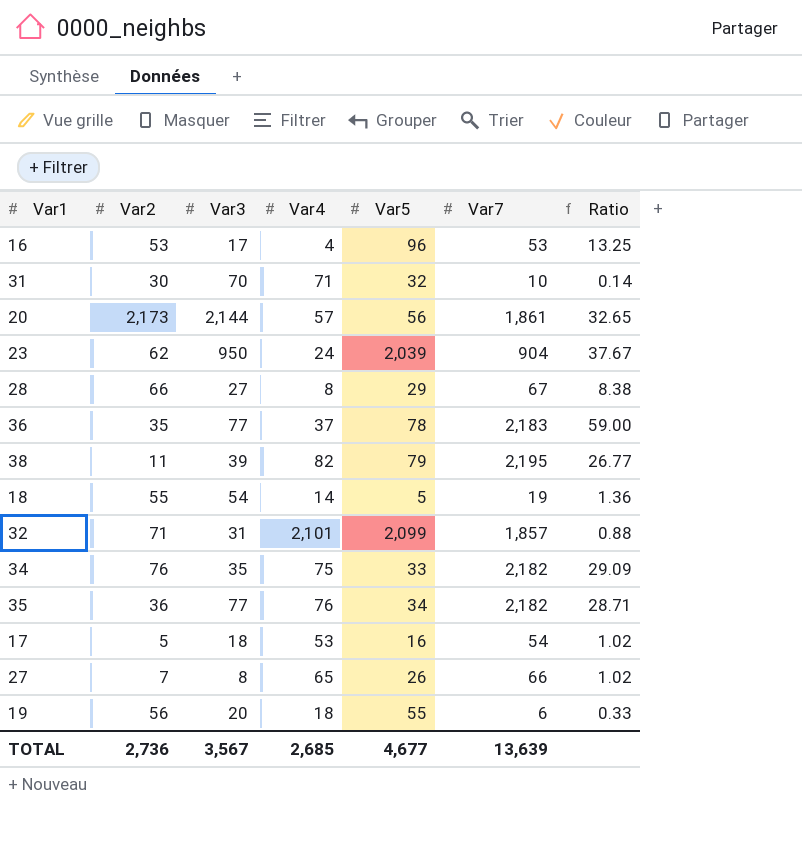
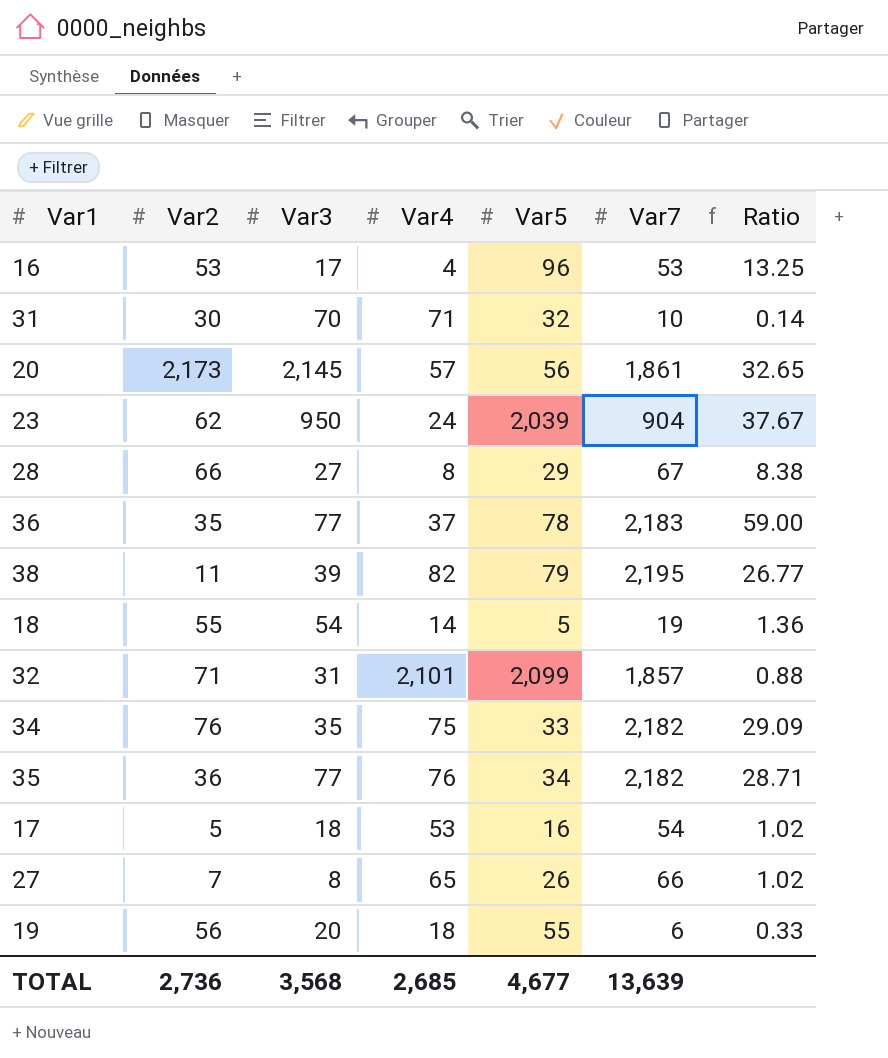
20 | Var3: 2,144 -> 2,145
TOTAL | Var3: 3,567 -> 3,568

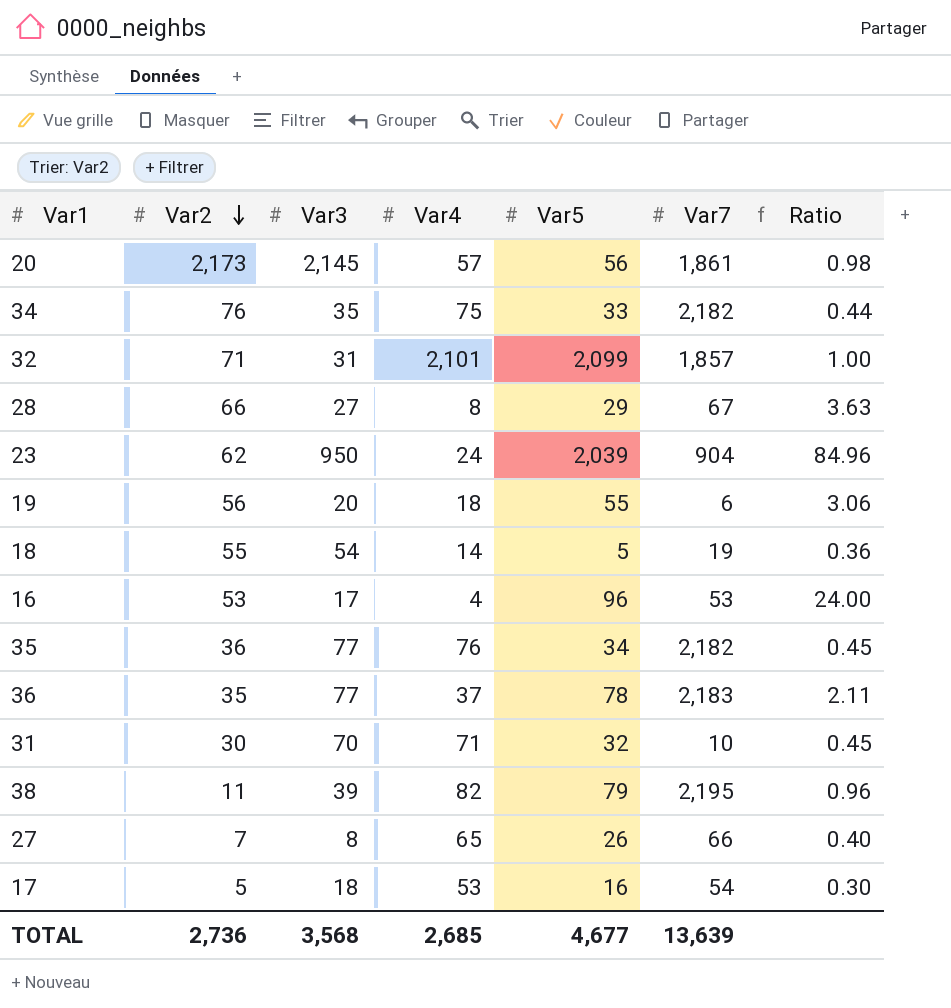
row order: none -> Var2 descending
column Ratio | formula: [Var7] / [Var4] -> [Var5] / [Var4]

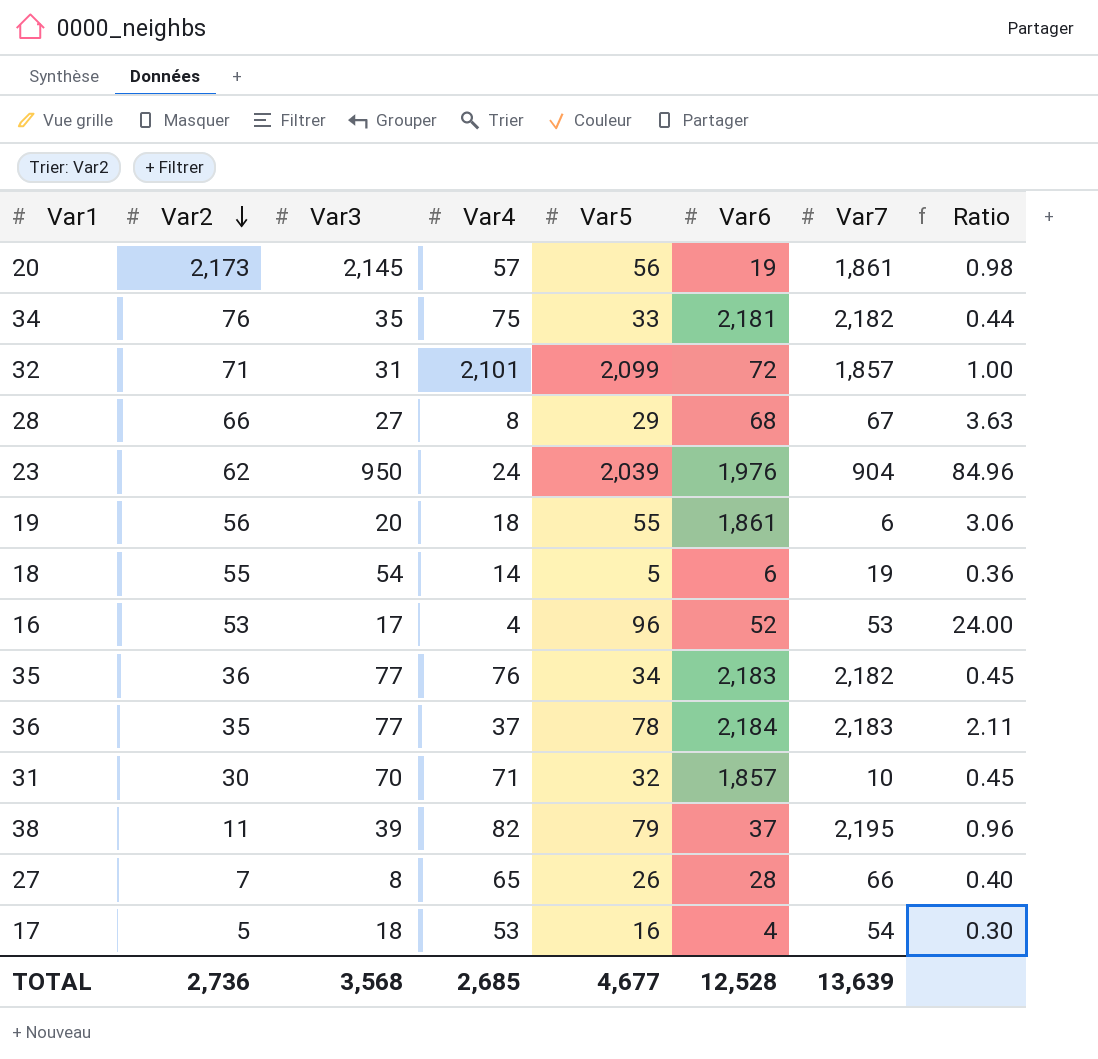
column Var6 | position: none -> 6

